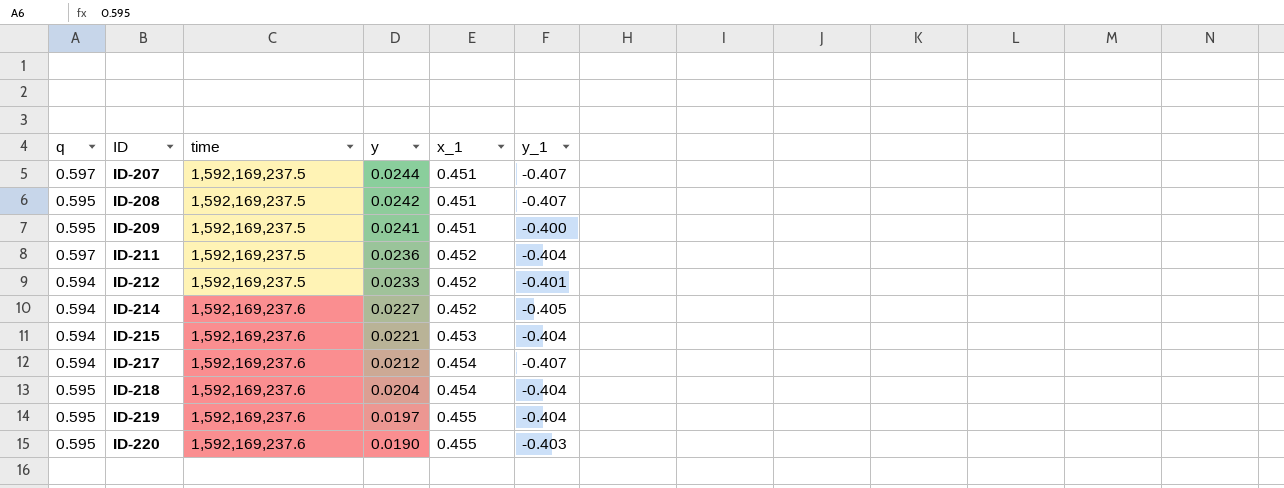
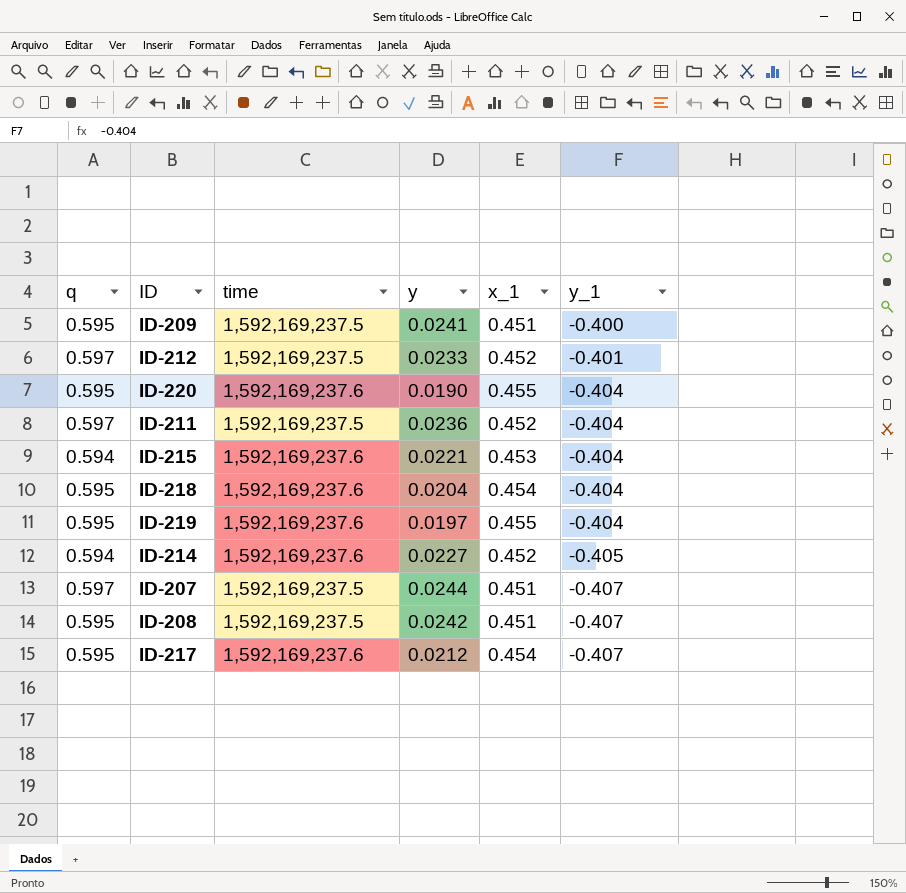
row order: ID ascending -> y_1 descending
ID-212 | q: 0.594 -> 0.597
ID-220 | y_1: -0.403 -> -0.404
ID-217 | q: 0.594 -> 0.595

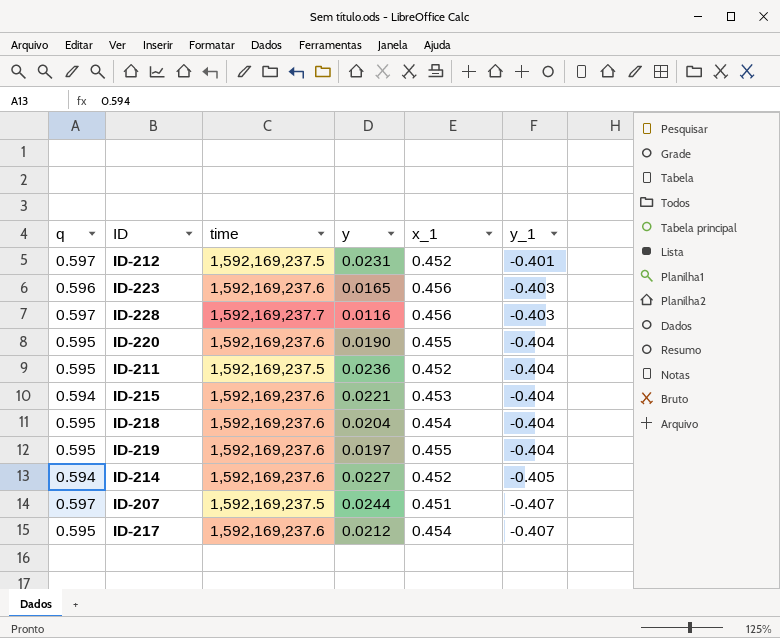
row ID-209: 0.595 | 1,592,169,237.5 | 0.0241 | 0.451 | -0.400 -> none
row ID-208: 0.595 | 1,592,169,237.5 | 0.0242 | 0.451 | -0.407 -> none
ID-212 | y: 0.0233 -> 0.0231
row ID-223: none -> 0.596 | 1,592,169,237.6 | 0.0165 | 0.456 | -0.403
row ID-228: none -> 0.597 | 1,592,169,237.7 | 0.0116 | 0.456 | -0.403
ID-211 | q: 0.597 -> 0.595

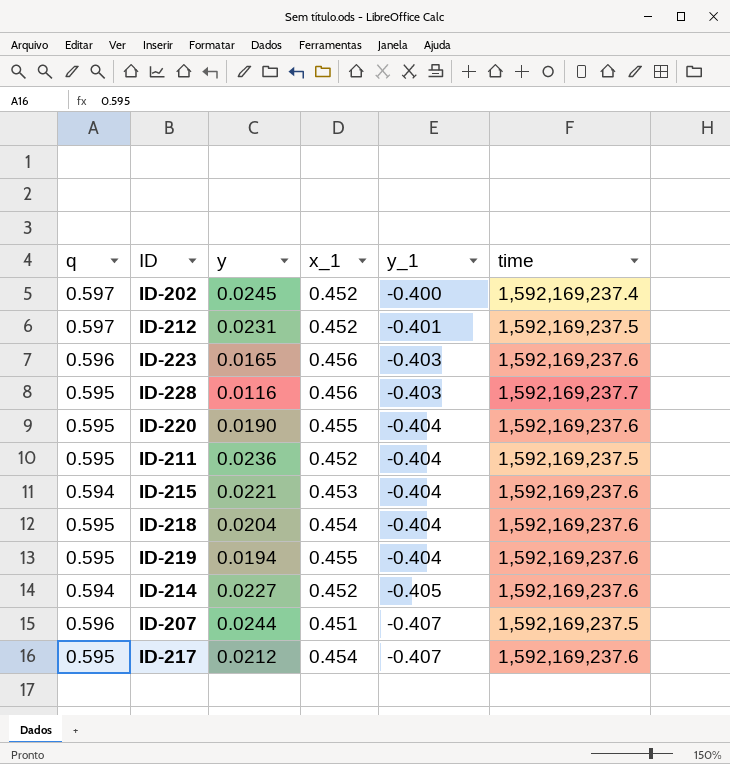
column time | position: 3 -> 6
row ID-202: none -> 0.597 | 0.0245 | 0.452 | -0.400 | 1,592,169,237.4
ID-228 | q: 0.597 -> 0.595
ID-219 | y: 0.0197 -> 0.0194
ID-207 | q: 0.597 -> 0.596

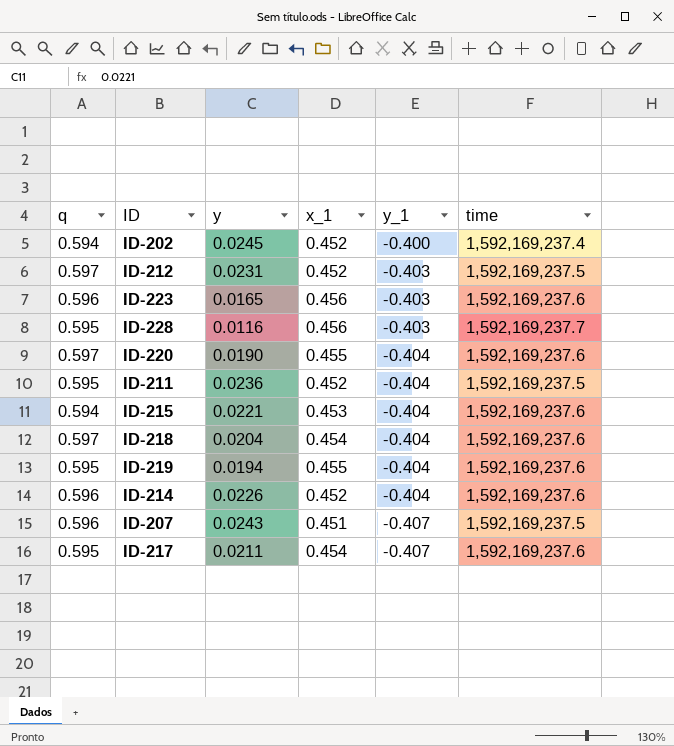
ID-202 | q: 0.597 -> 0.594
ID-212 | y_1: -0.401 -> -0.403
ID-220 | q: 0.595 -> 0.597
ID-218 | q: 0.595 -> 0.597
ID-214 | q: 0.594 -> 0.596
ID-214 | y: 0.0227 -> 0.0226
ID-214 | y_1: -0.405 -> -0.404
ID-207 | y: 0.0244 -> 0.0243
ID-217 | y: 0.0212 -> 0.0211

